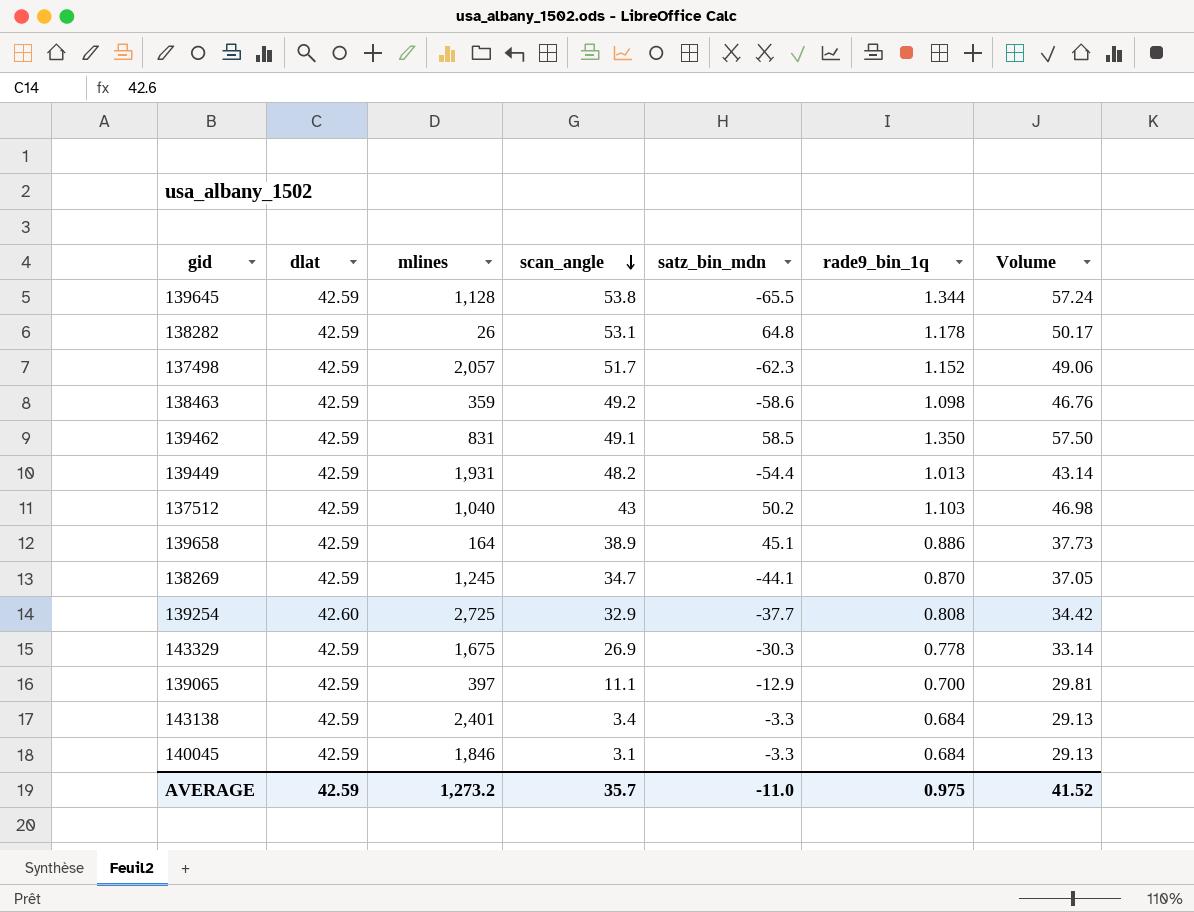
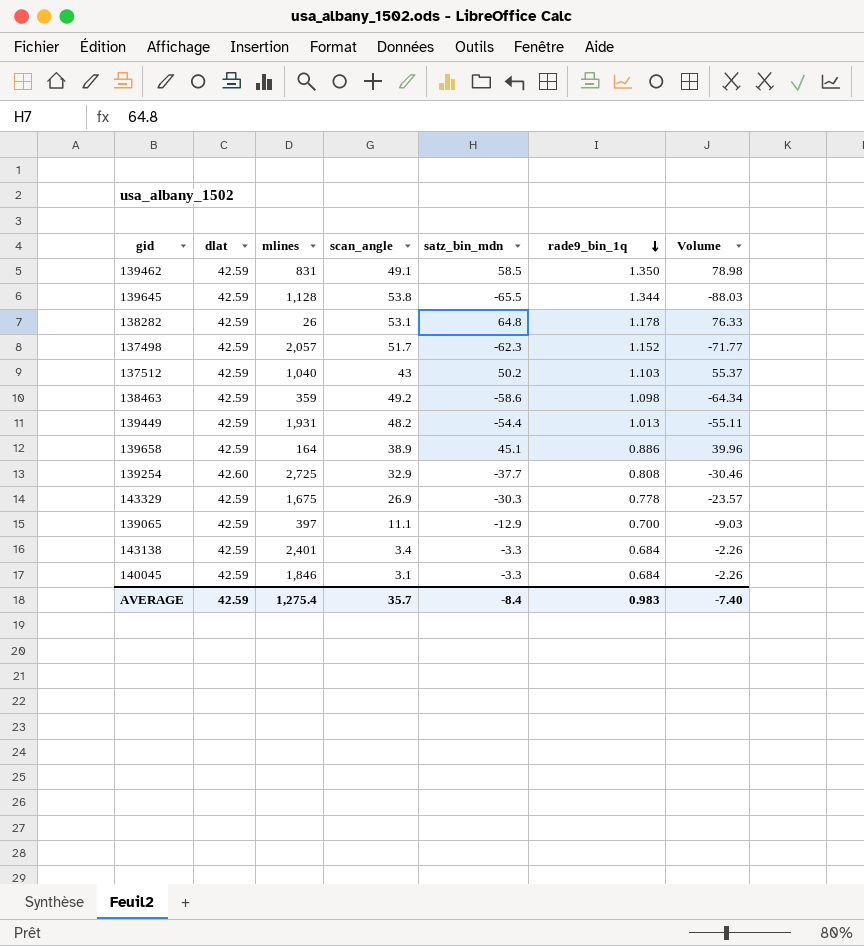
row order: scan_angle descending -> rade9_bin_1q descending
column Volume | formula: [dlat] * [rade9_bin_1q] -> [satz_bin_mdn] * [rade9_bin_1q]
row 138269: 42.59 | 1,245 | 34.7 | -44.1 | 0.870 | 37.05 -> none
AVERAGE | mlines: 1,273.2 -> 1,275.4
AVERAGE | satz_bin_mdn: -11.0 -> -8.4
AVERAGE | rade9_bin_1q: 0.975 -> 0.983
AVERAGE | Volume: 41.52 -> -7.40

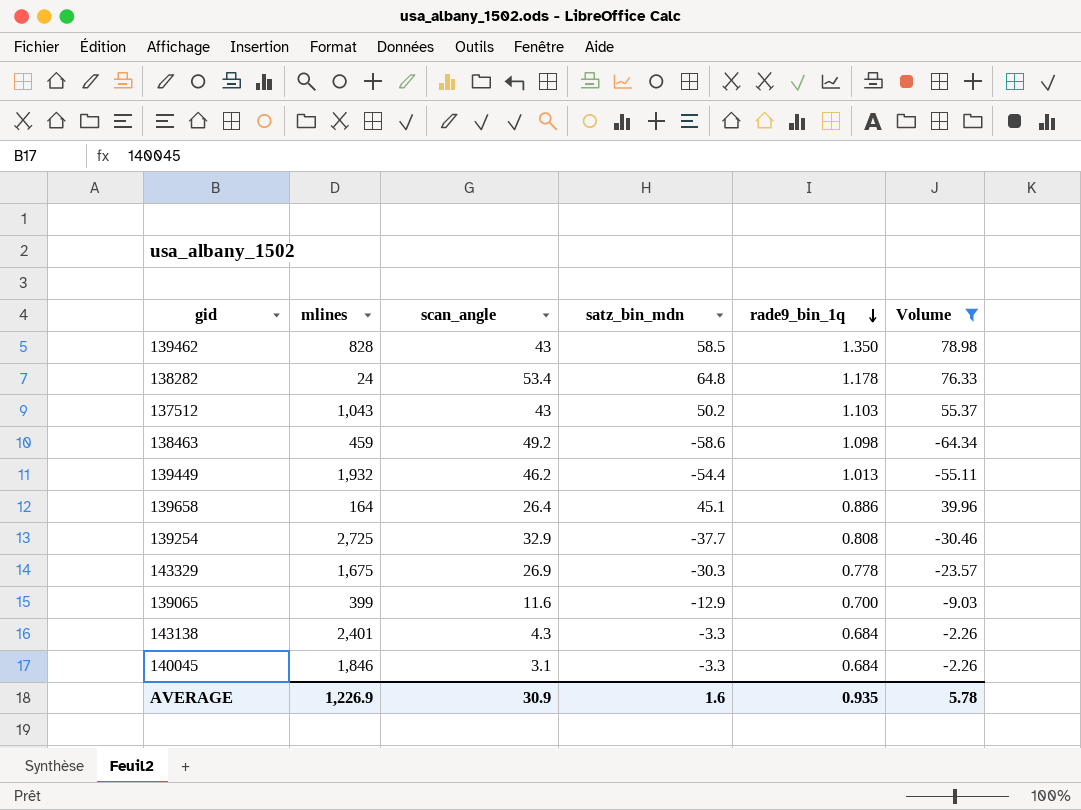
filter: none -> Volume >= -64.34
column dlat | position: 2 -> none
139462 | mlines: 831 -> 828
139462 | scan_angle: 49.1 -> 43
138282 | mlines: 26 -> 24
138282 | scan_angle: 53.1 -> 53.4
137512 | mlines: 1,040 -> 1,043
138463 | mlines: 359 -> 459
139449 | mlines: 1,931 -> 1,932
139449 | scan_angle: 48.2 -> 46.2
139658 | scan_angle: 38.9 -> 26.4
139065 | mlines: 397 -> 399
139065 | scan_angle: 11.1 -> 11.6
143138 | scan_angle: 3.4 -> 4.3
AVERAGE | mlines: 1,275.4 -> 1,226.9
AVERAGE | scan_angle: 35.7 -> 30.9
AVERAGE | satz_bin_mdn: -8.4 -> 1.6
AVERAGE | rade9_bin_1q: 0.983 -> 0.935
AVERAGE | Volume: -7.40 -> 5.78

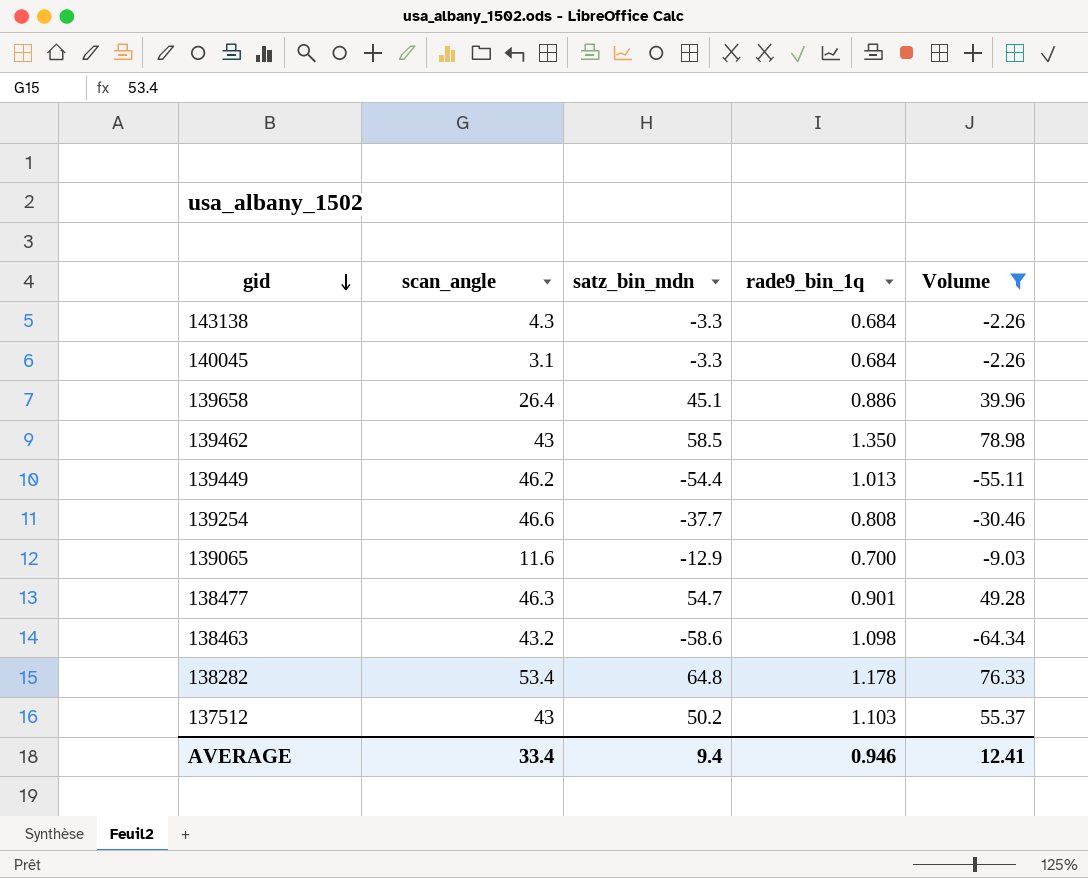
row order: rade9_bin_1q descending -> gid descending
column mlines | position: 2 -> none
row 143329: 1,675 | 26.9 | -30.3 | 0.778 | -23.57 -> none
139254 | scan_angle: 32.9 -> 46.6
row 138477: none -> 46.3 | 54.7 | 0.901 | 49.28
138463 | scan_angle: 49.2 -> 43.2
AVERAGE | scan_angle: 30.9 -> 33.4
AVERAGE | satz_bin_mdn: 1.6 -> 9.4
AVERAGE | rade9_bin_1q: 0.935 -> 0.946
AVERAGE | Volume: 5.78 -> 12.41

